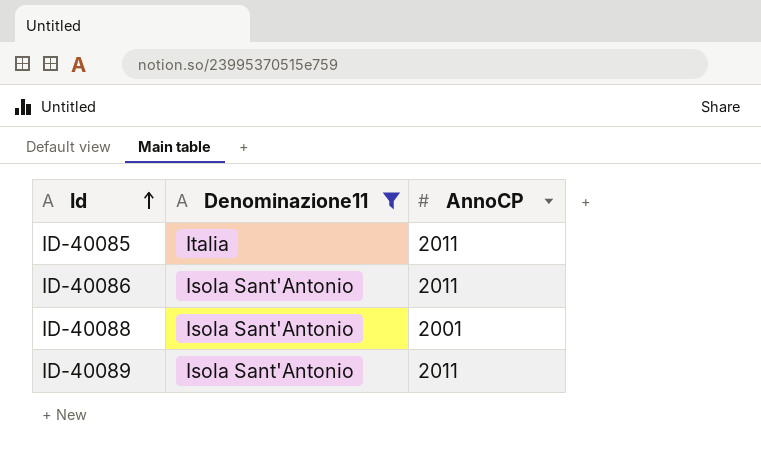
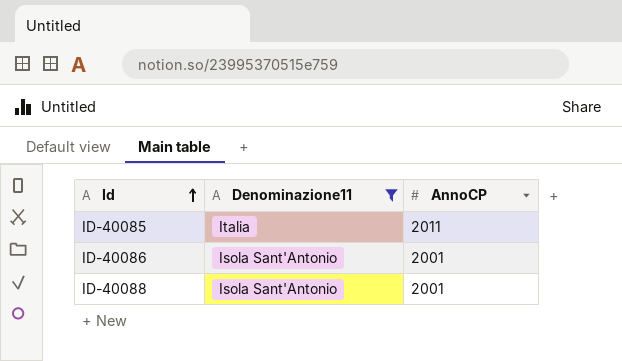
row ID-40089: Isola Sant'Antonio | 2011 -> none
ID-40086 | AnnoCP: 2011 -> 2001

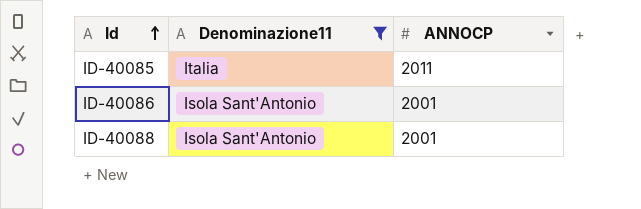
column name: AnnoCP -> ANNOCP

